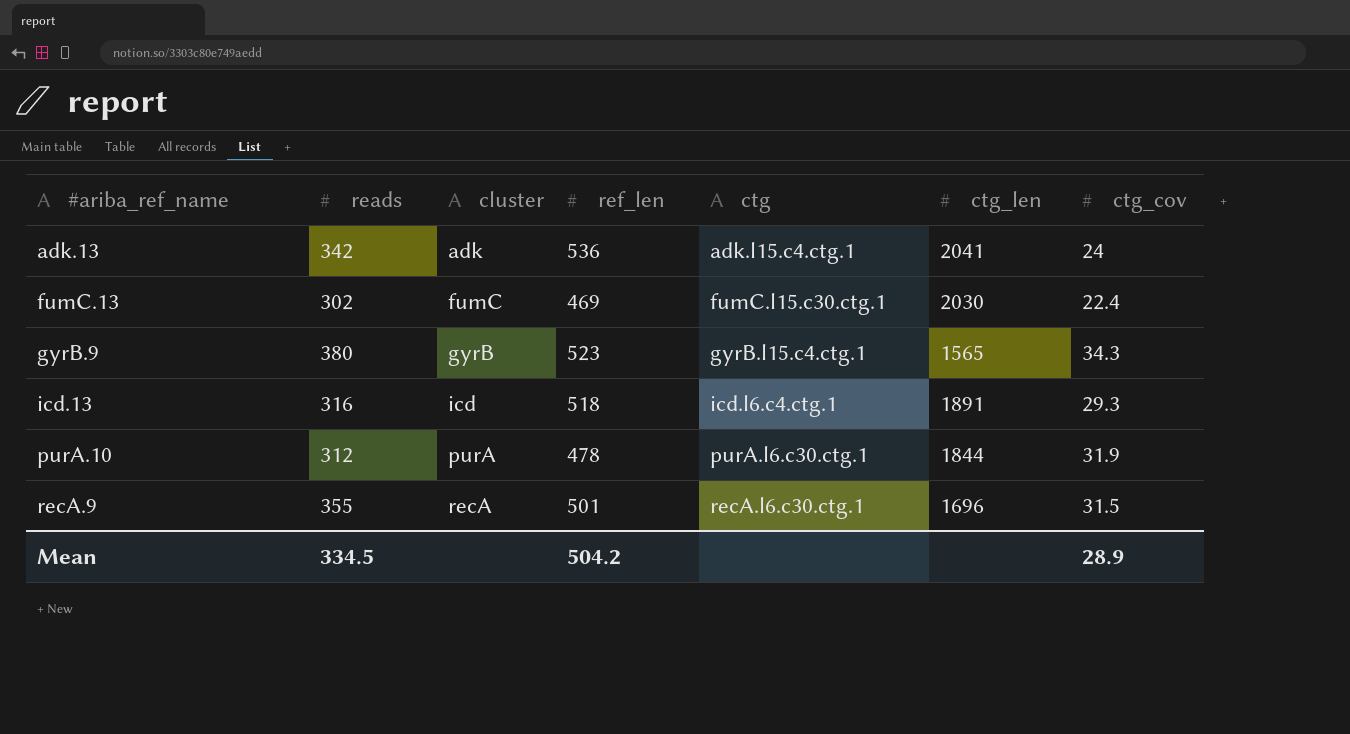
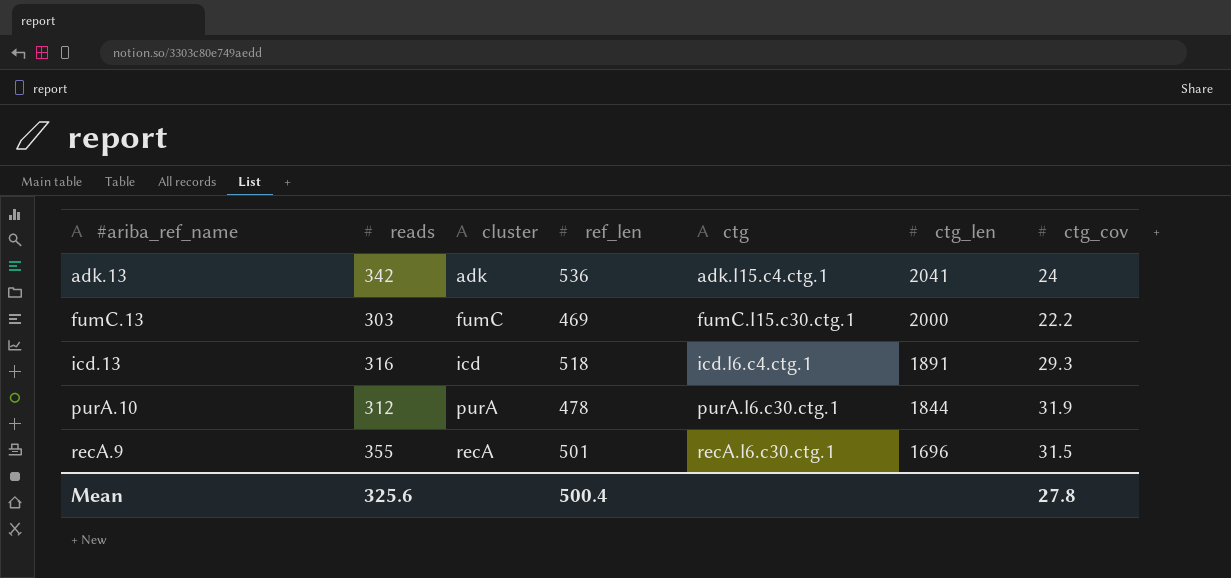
row gyrB.9: 380 | gyrB | 523 | gyrB.l15.c4.ctg.1 | 1565 | 34.3 -> none
fumC.13 | reads: 302 -> 303
fumC.13 | ctg_len: 2030 -> 2000
fumC.13 | ctg_cov: 22.4 -> 22.2
Mean | reads: 334.5 -> 325.6
Mean | ref_len: 504.2 -> 500.4
Mean | ctg_cov: 28.9 -> 27.8

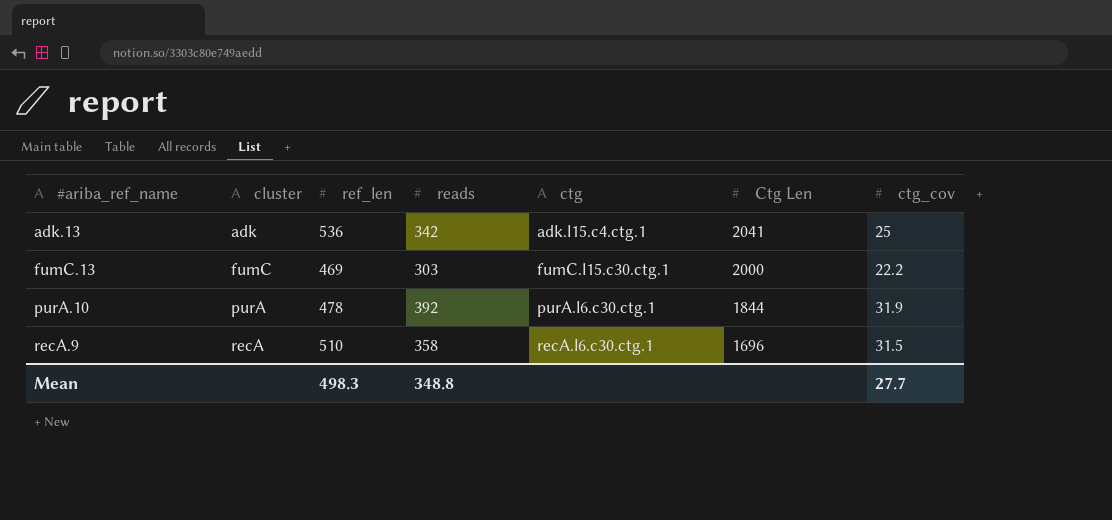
column reads | position: 2 -> 4
column name: ctg_len -> Ctg Len
row icd.13: 316 | icd | 518 | icd.l6.c4.ctg.1 | 1891 | 29.3 -> none
adk.13 | ctg_cov: 24 -> 25
purA.10 | reads: 312 -> 392
recA.9 | ref_len: 501 -> 510
recA.9 | reads: 355 -> 358
Mean | ref_len: 500.4 -> 498.3
Mean | reads: 325.6 -> 348.8
Mean | ctg_cov: 27.8 -> 27.7

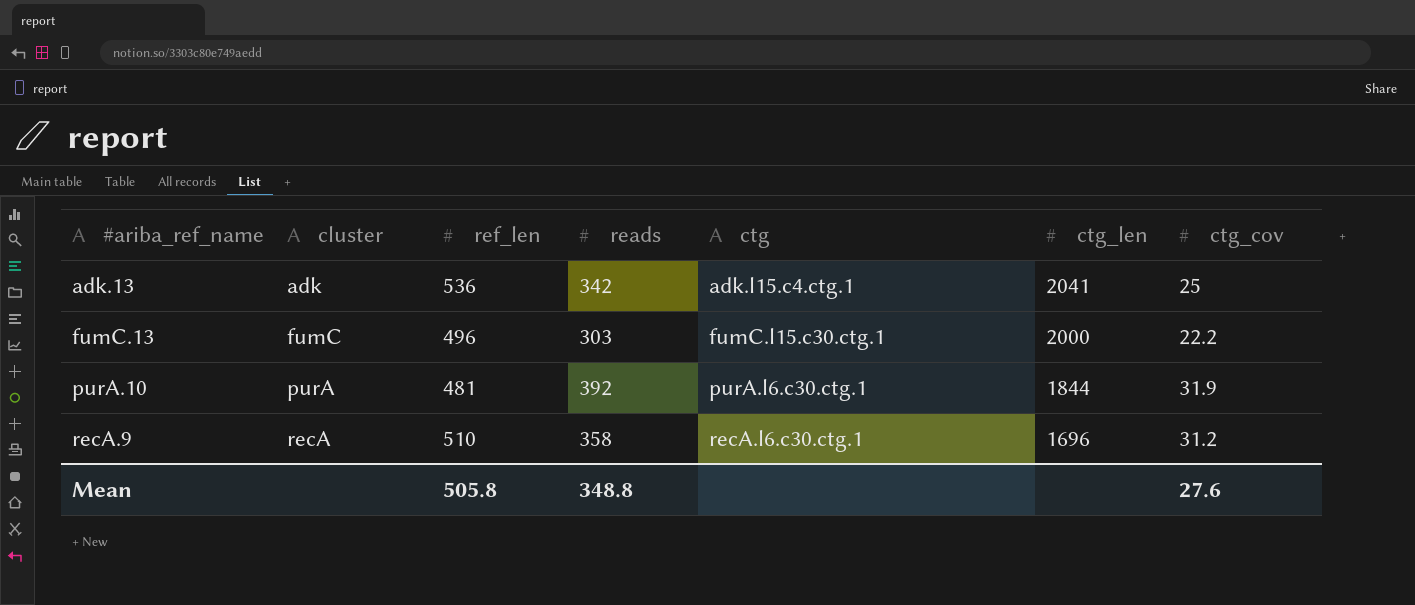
column name: Ctg Len -> ctg_len
fumC.13 | ref_len: 469 -> 496
purA.10 | ref_len: 478 -> 481
recA.9 | ctg_cov: 31.5 -> 31.2
Mean | ref_len: 498.3 -> 505.8
Mean | ctg_cov: 27.7 -> 27.6

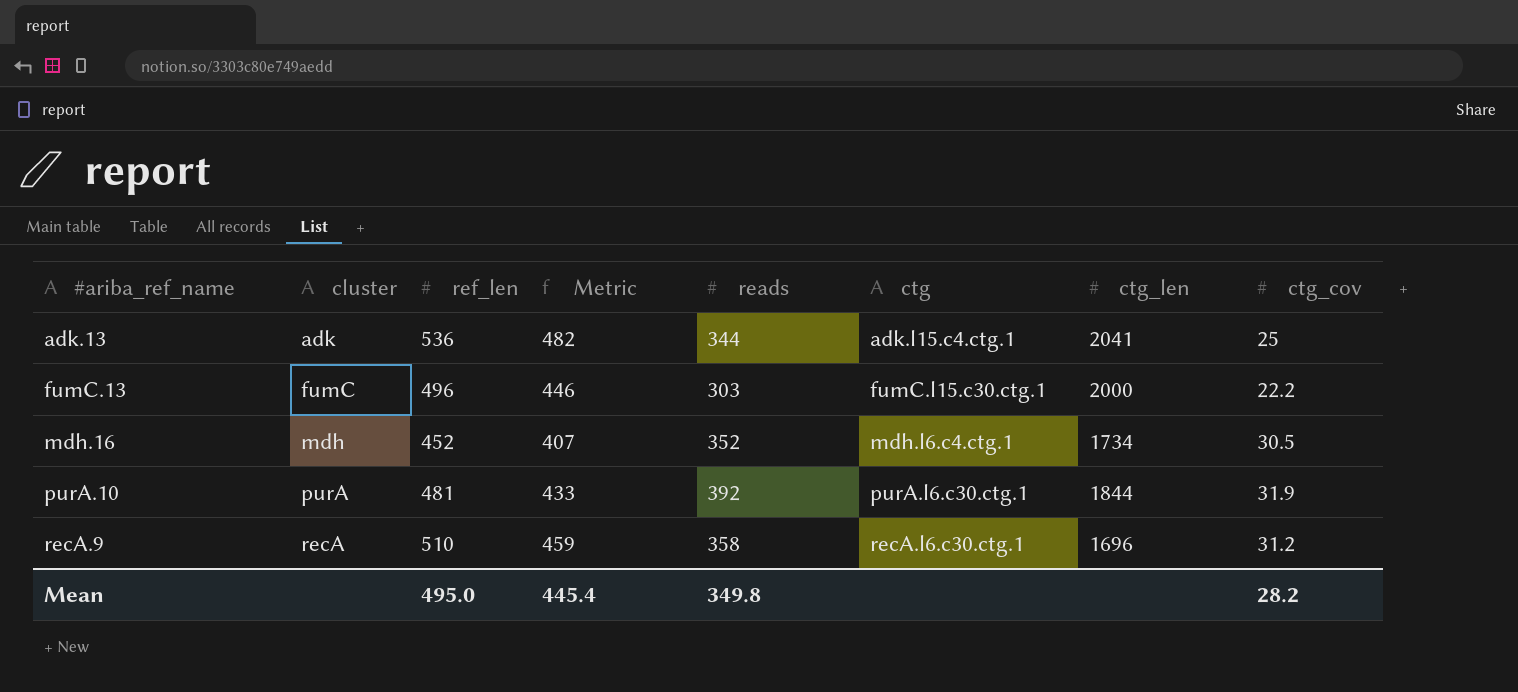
column Metric | formula: none -> [ref_len] * 0.9
adk.13 | reads: 342 -> 344
row mdh.16: none -> mdh | 452 | 407 | 352 | mdh.l6.c4.ctg.1 | 1734 | 30.5
Mean | ref_len: 505.8 -> 495.0
Mean | reads: 348.8 -> 349.8
Mean | ctg_cov: 27.6 -> 28.2

